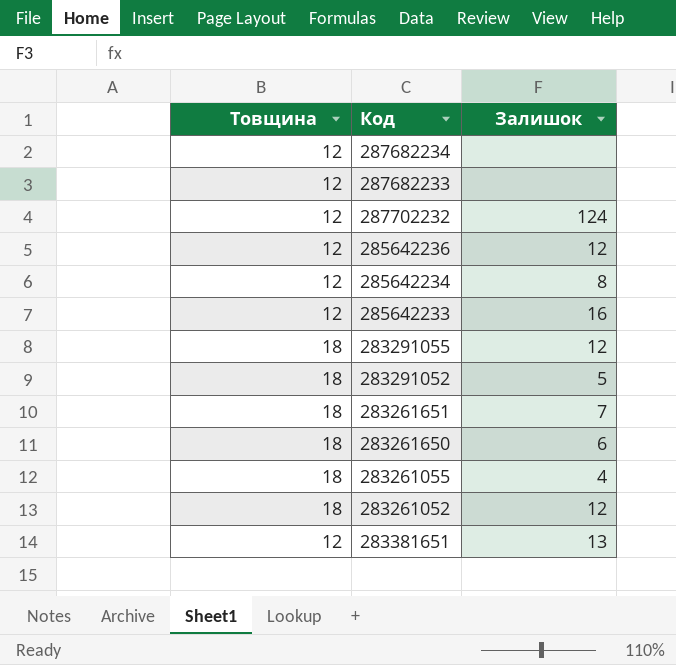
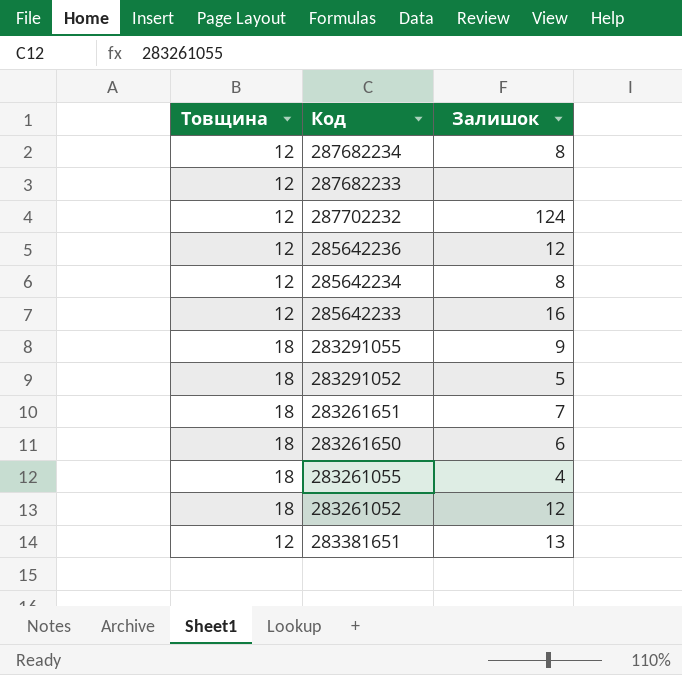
287682234 | Залишок: none -> 8
283291055 | Залишок: 12 -> 9

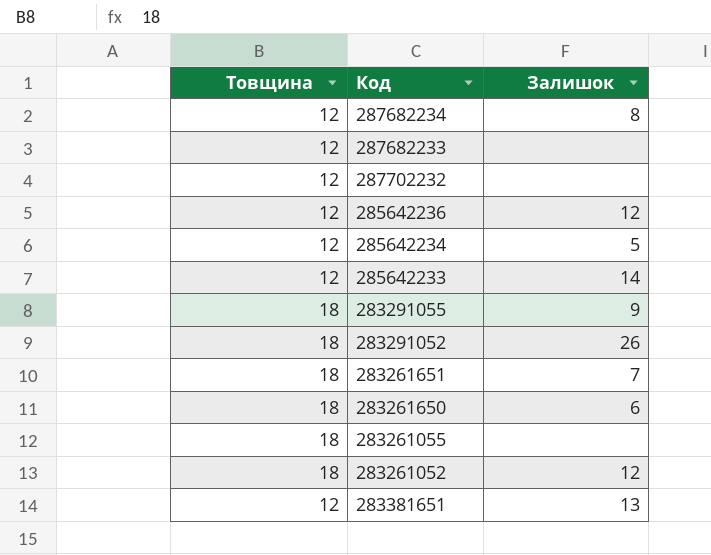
287702232 | Залишок: 124 -> none
285642234 | Залишок: 8 -> 5
285642233 | Залишок: 16 -> 14
283291052 | Залишок: 5 -> 26
283261055 | Залишок: 4 -> none

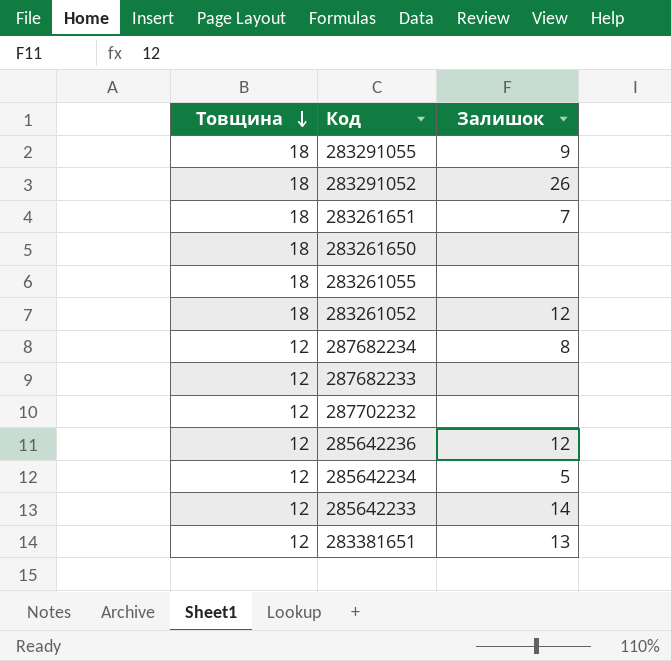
row order: none -> Товщина descending
283261650 | Залишок: 6 -> none

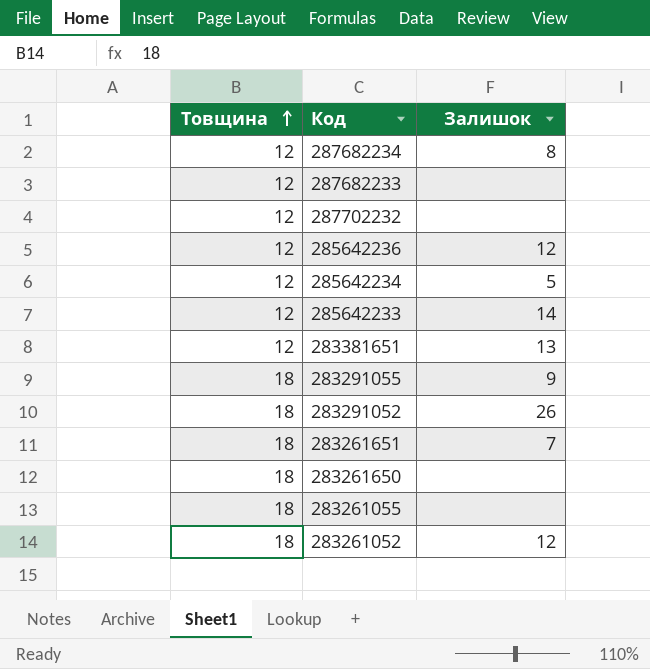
row order: Товщина descending -> Товщина ascending

